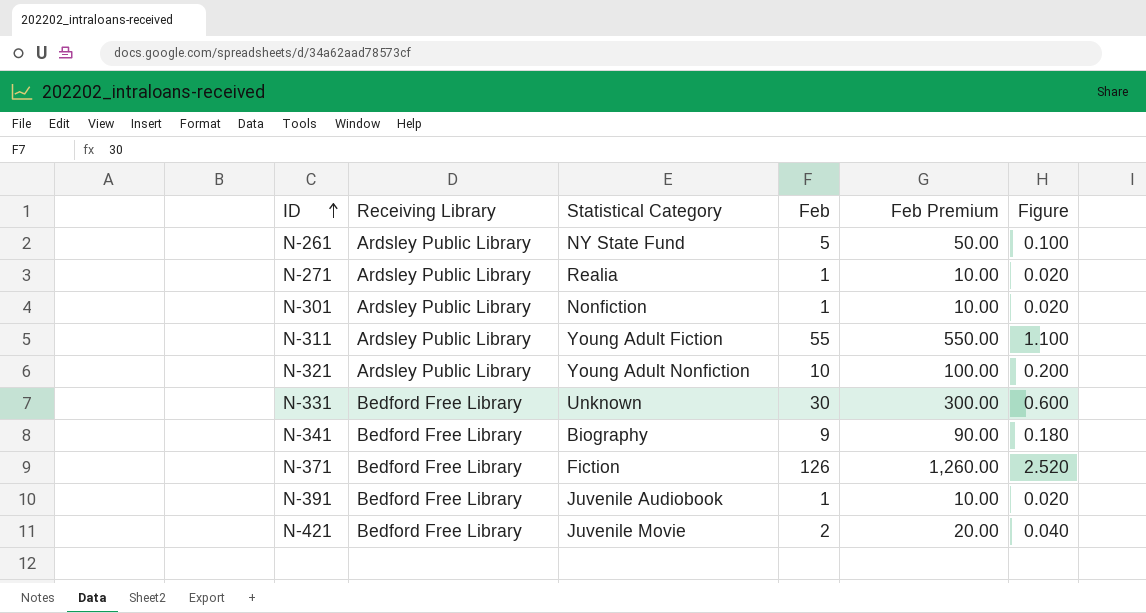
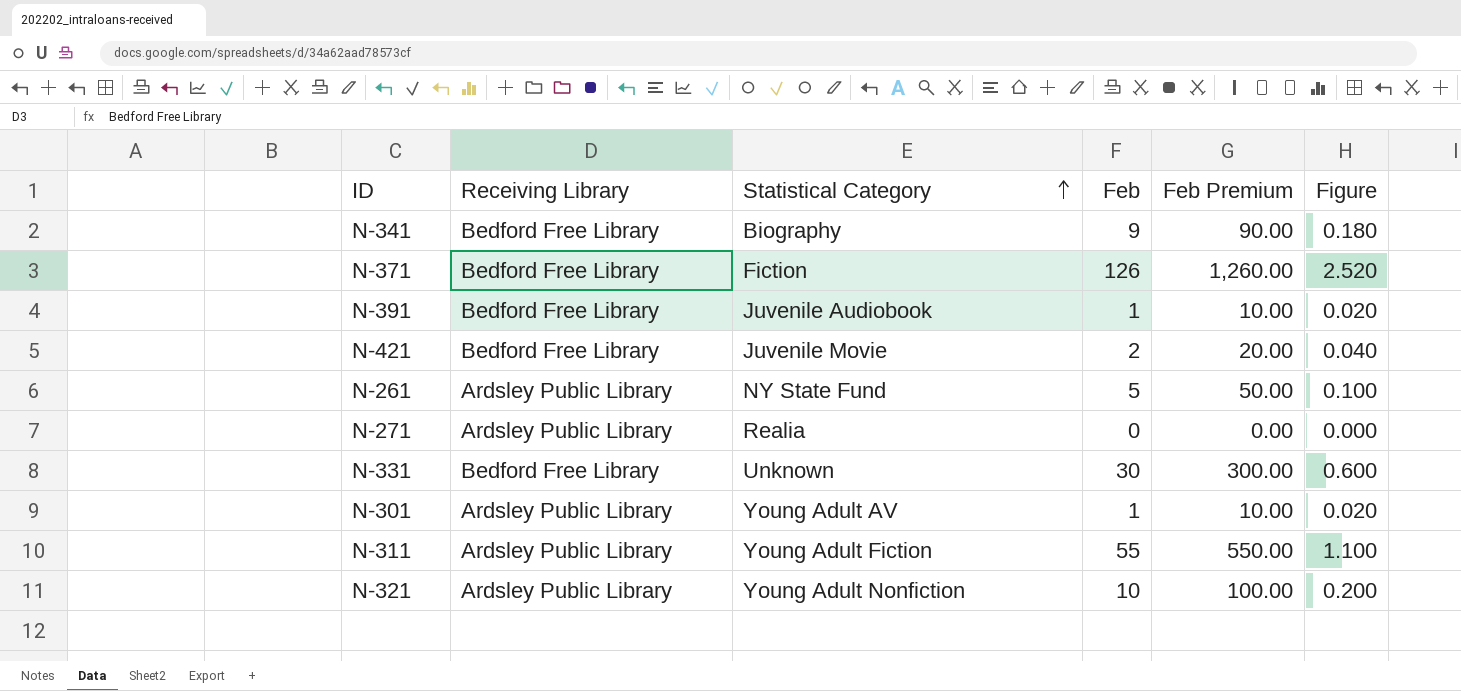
row order: ID ascending -> Statistical Category ascending
N-271 | Feb: 1 -> 0
N-271 | Feb Premium: 10.00 -> 0.00
N-271 | Figure: 0.020 -> 0.000
N-301 | Statistical Category: Nonfiction -> Young Adult AV

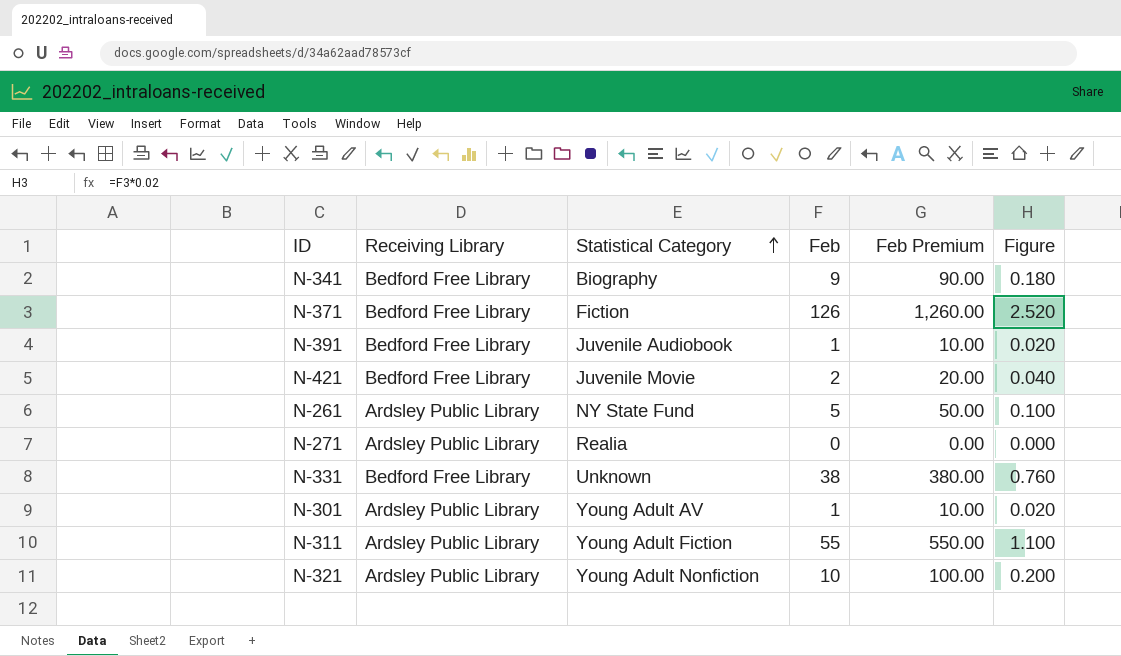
N-331 | Feb: 30 -> 38
N-331 | Feb Premium: 300.00 -> 380.00
N-331 | Figure: 0.600 -> 0.760

